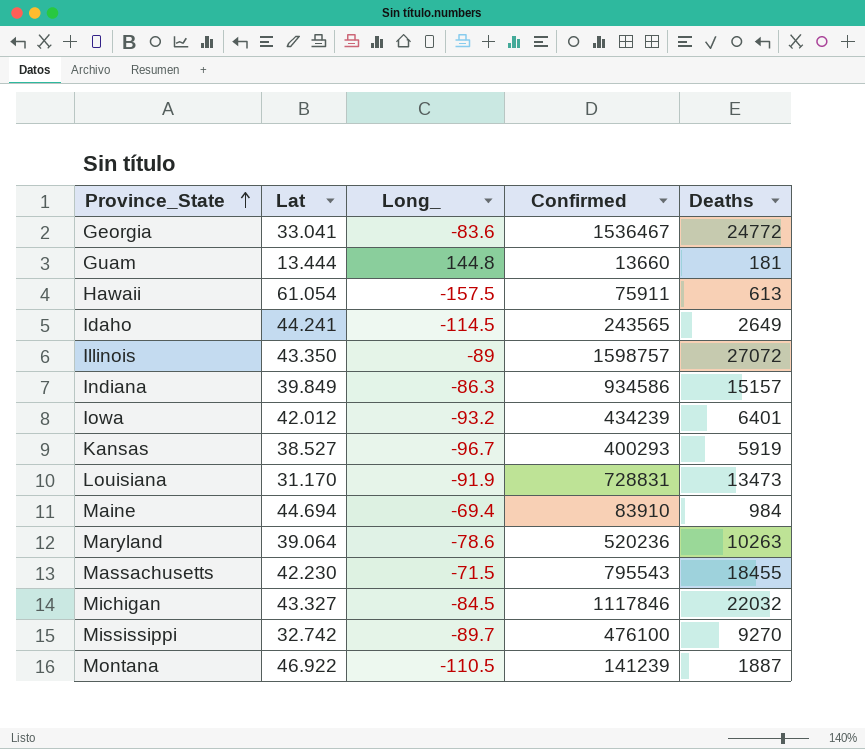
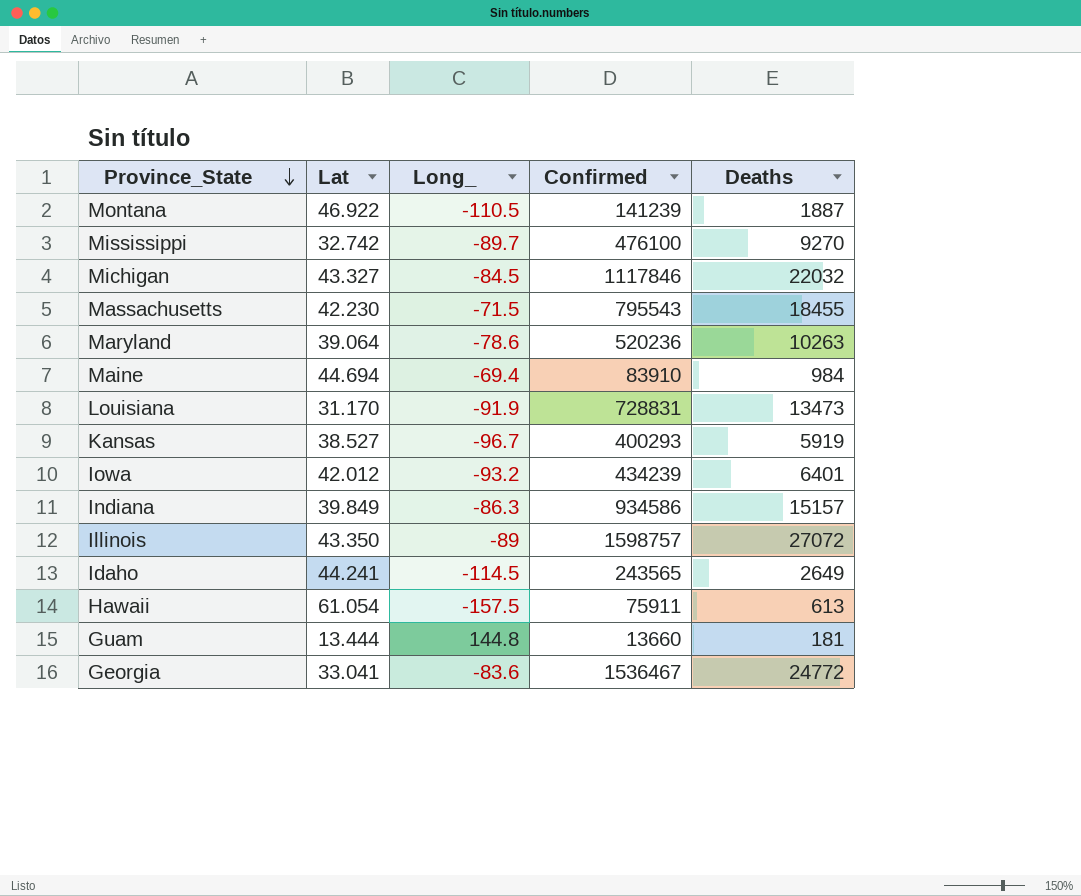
row order: Province_State ascending -> Province_State descending

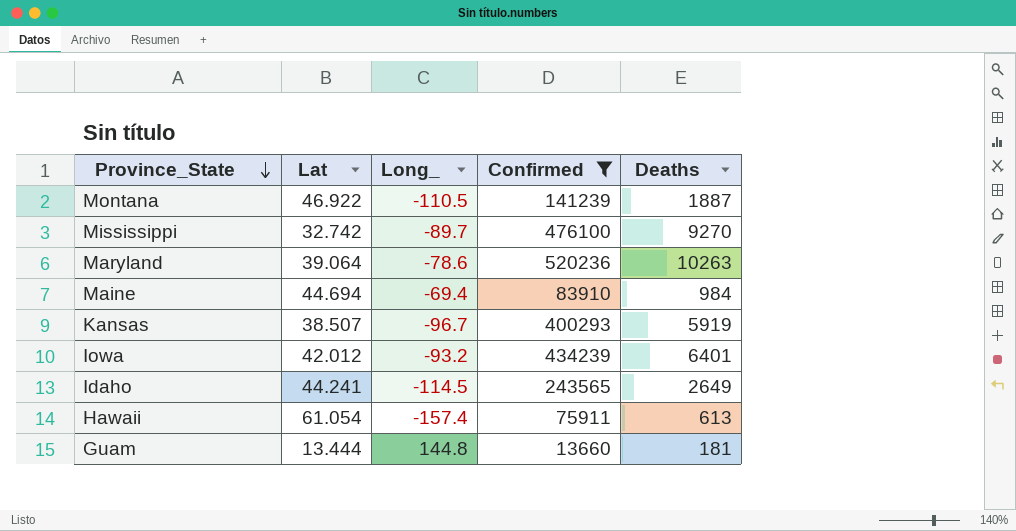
filter: none -> Confirmed <= 520236
Kansas | Lat: 38.527 -> 38.507
Hawaii | Long_: -157.5 -> -157.4

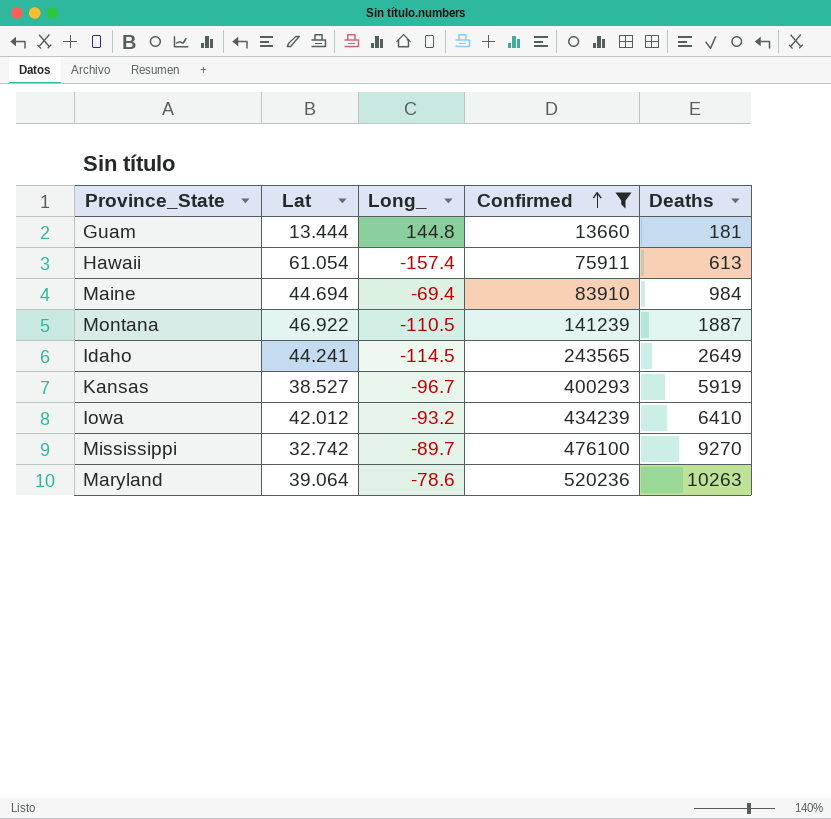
row order: Province_State descending -> Confirmed ascending
Kansas | Lat: 38.507 -> 38.527
Iowa | Deaths: 6401 -> 6410

